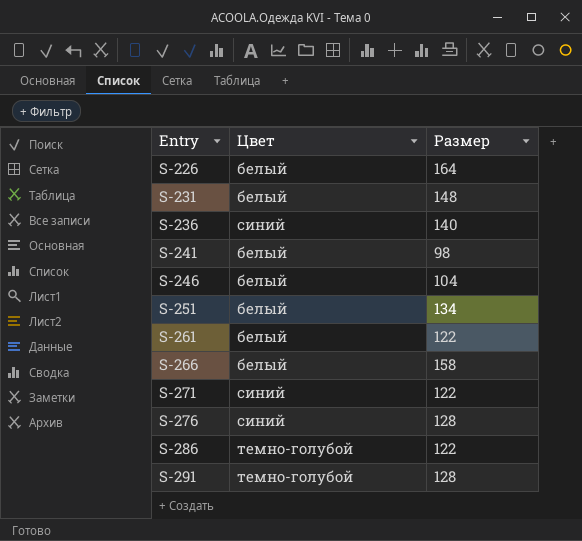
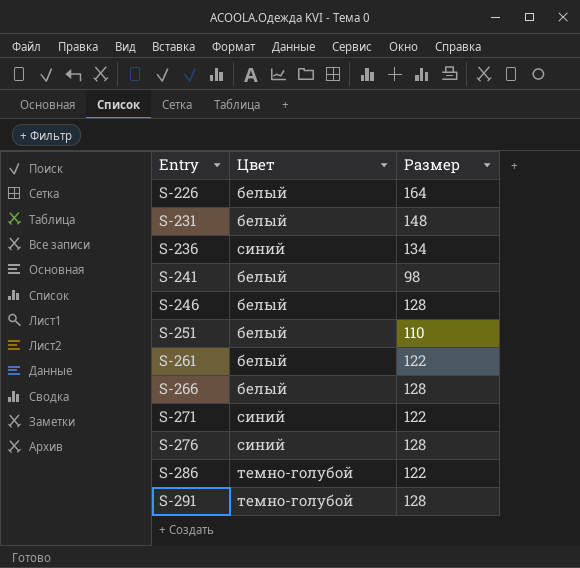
S-236 | Размер: 140 -> 134
S-246 | Размер: 104 -> 128
S-251 | Размер: 134 -> 110
S-266 | Размер: 158 -> 128

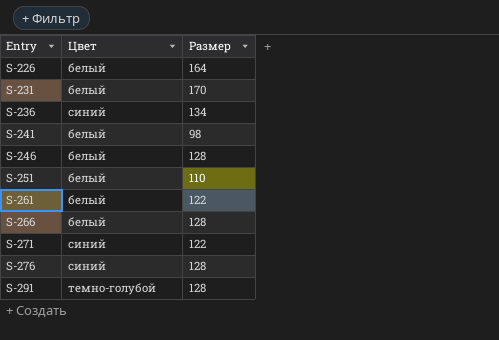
row S-286: темно-голубой | 122 -> none
S-231 | Размер: 148 -> 170

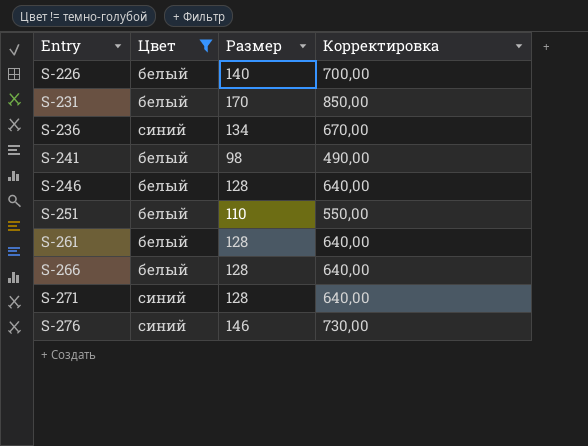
filter: none -> Цвет != темно-голубой
column Корректировка | formula: none -> [Размер] * 5
S-226 | Размер: 164 -> 140
S-261 | Размер: 122 -> 128
S-271 | Размер: 122 -> 128
S-276 | Размер: 128 -> 146

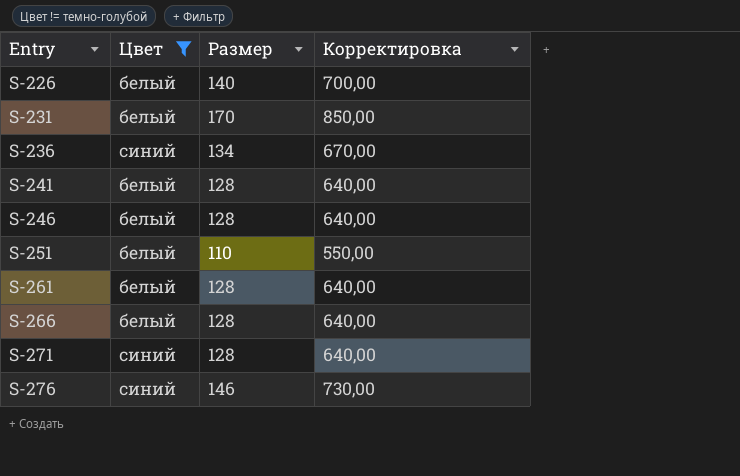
S-241 | Размер: 98 -> 128
S-241 | Корректировка: 490,00 -> 640,00

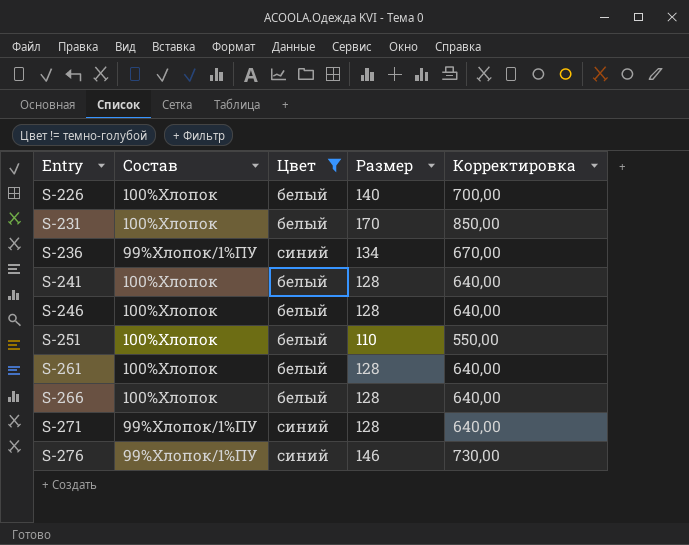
column Состав | position: none -> 2

